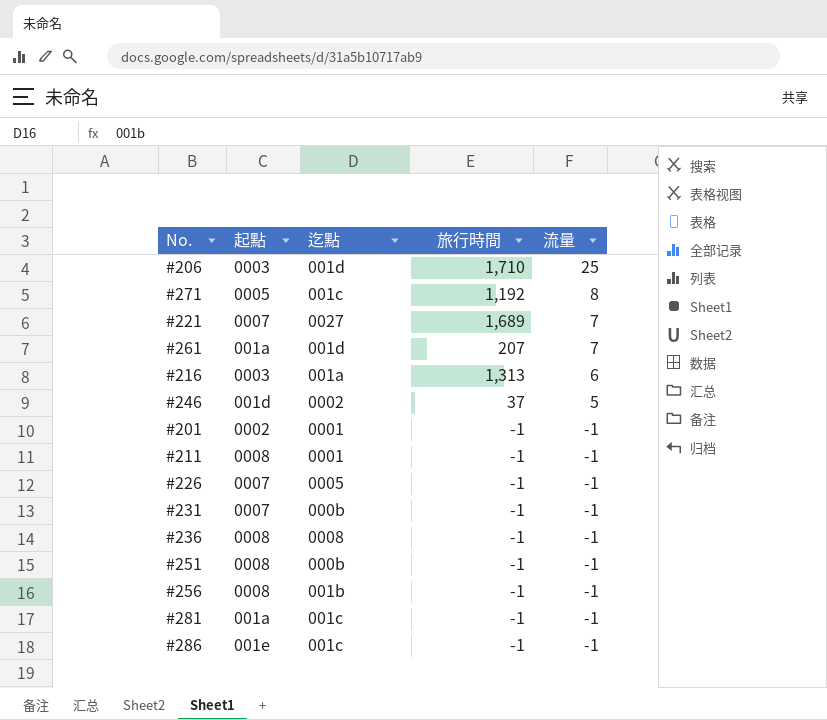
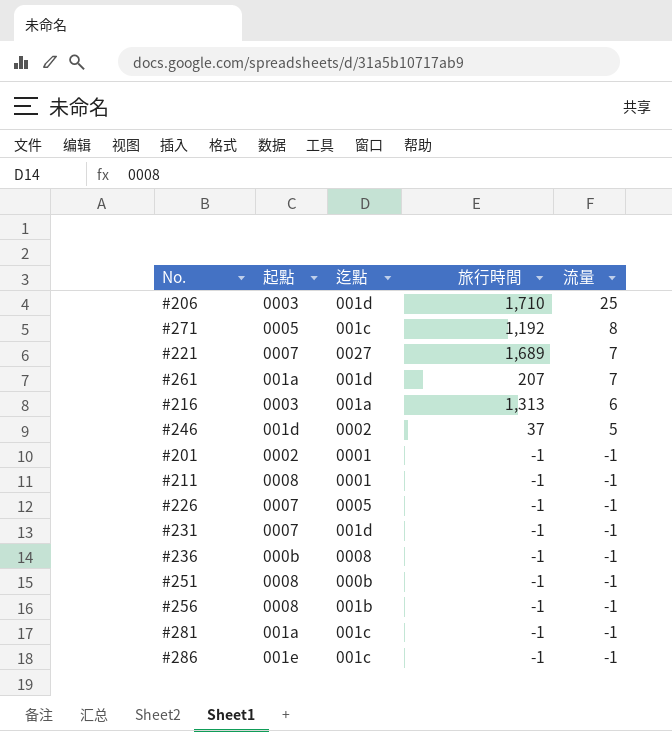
#231 | 迄點: 000b -> 001d
#236 | 起點: 0008 -> 000b

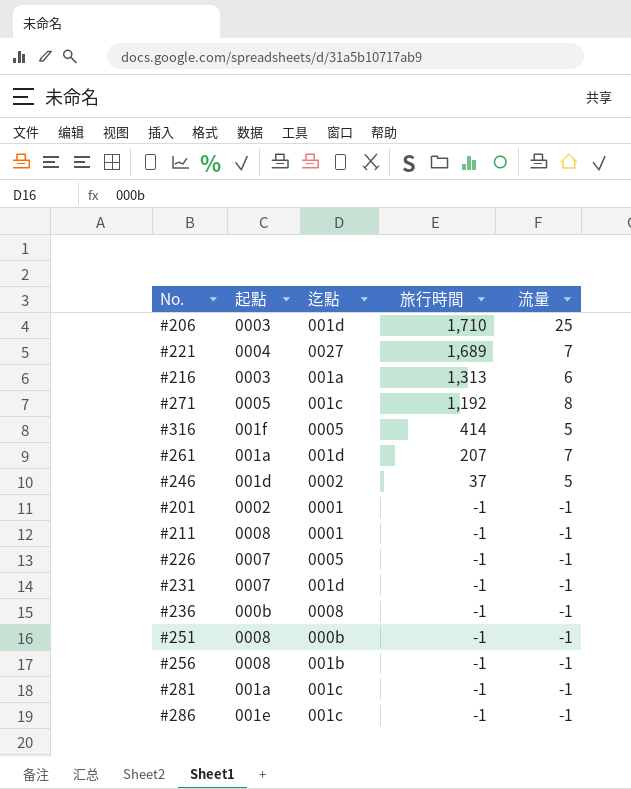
row order: 流量 descending -> 旅行時間 descending
#221 | 起點: 0007 -> 0004
row #316: none -> 001f | 0005 | 414 | 5

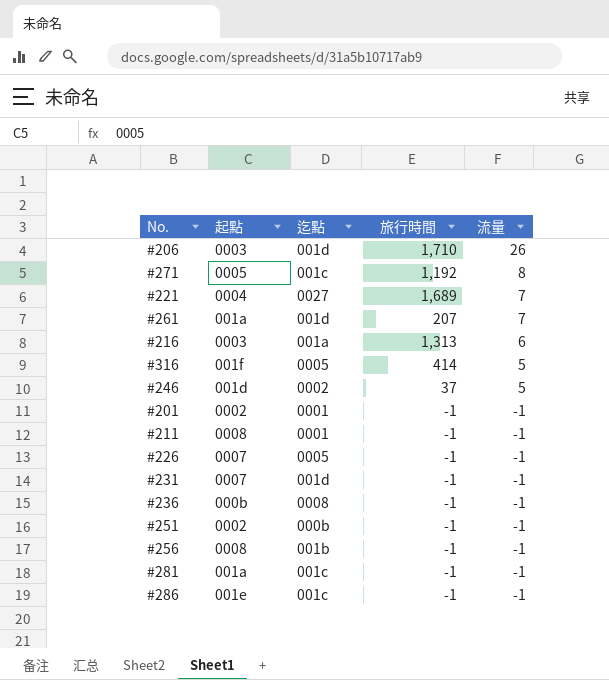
row order: 旅行時間 descending -> 流量 descending
#206 | 流量: 25 -> 26
#251 | 起點: 0008 -> 0002

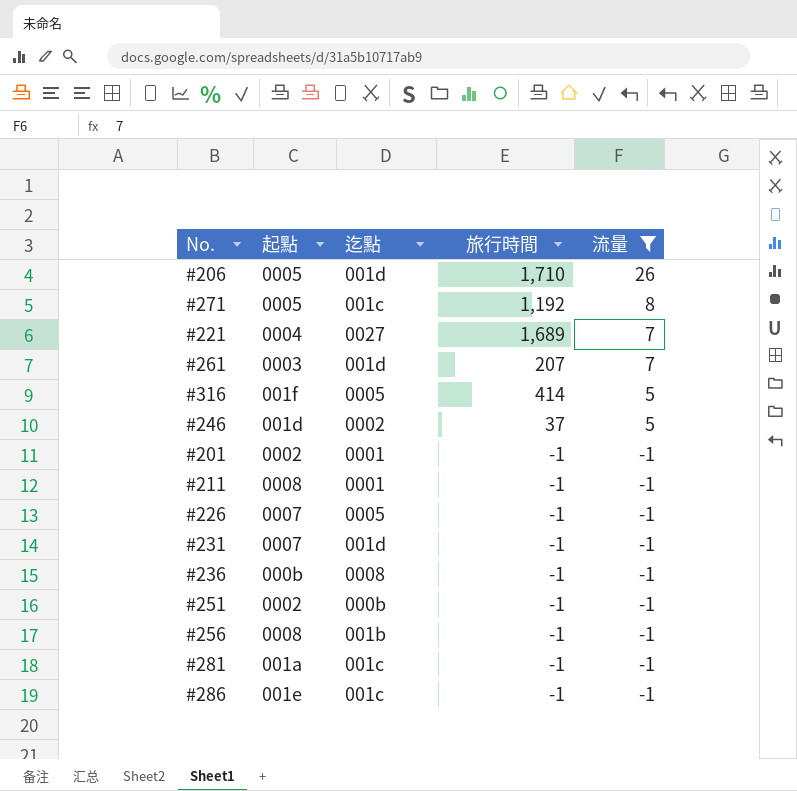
filter: none -> 流量 != 6
#206 | 起點: 0003 -> 0005
#261 | 起點: 001a -> 0003

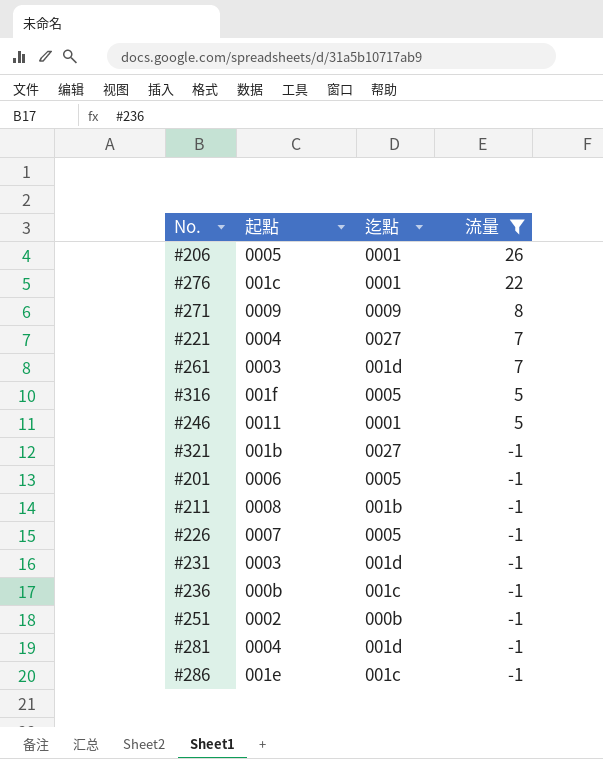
column 旅行時間 | position: 4 -> none
row #256: 0008 | 001b | -1 | -1 -> none
#206 | 迄點: 001d -> 0001
row #276: none -> 001c | 0001 | 22
#271 | 起點: 0005 -> 0009
#271 | 迄點: 001c -> 0009
#246 | 起點: 001d -> 0011
#246 | 迄點: 0002 -> 0001
row #321: none -> 001b | 0027 | -1
#201 | 起點: 0002 -> 0006
#201 | 迄點: 0001 -> 0005
#211 | 迄點: 0001 -> 001b
#231 | 起點: 0007 -> 0003
#236 | 迄點: 0008 -> 001c
#281 | 起點: 001a -> 0004
#281 | 迄點: 001c -> 001d

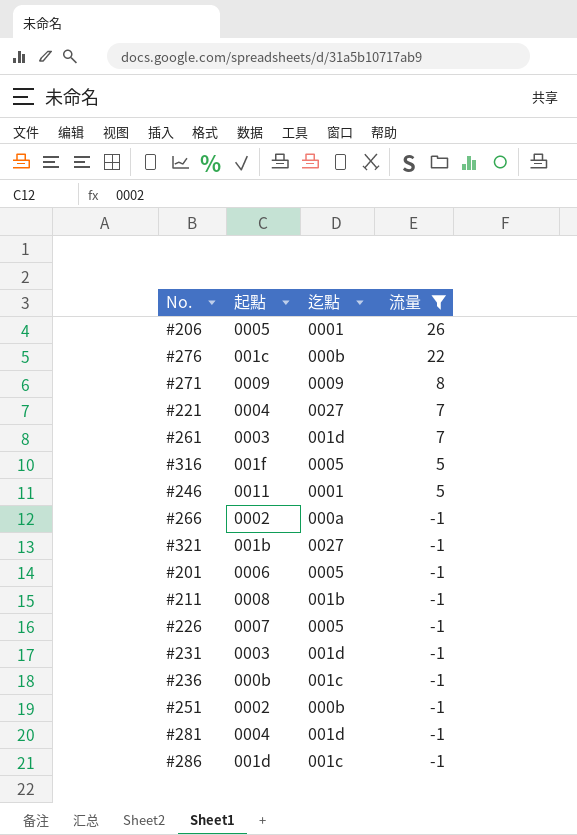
#276 | 迄點: 0001 -> 000b
row #266: none -> 0002 | 000a | -1
#286 | 起點: 001e -> 001d

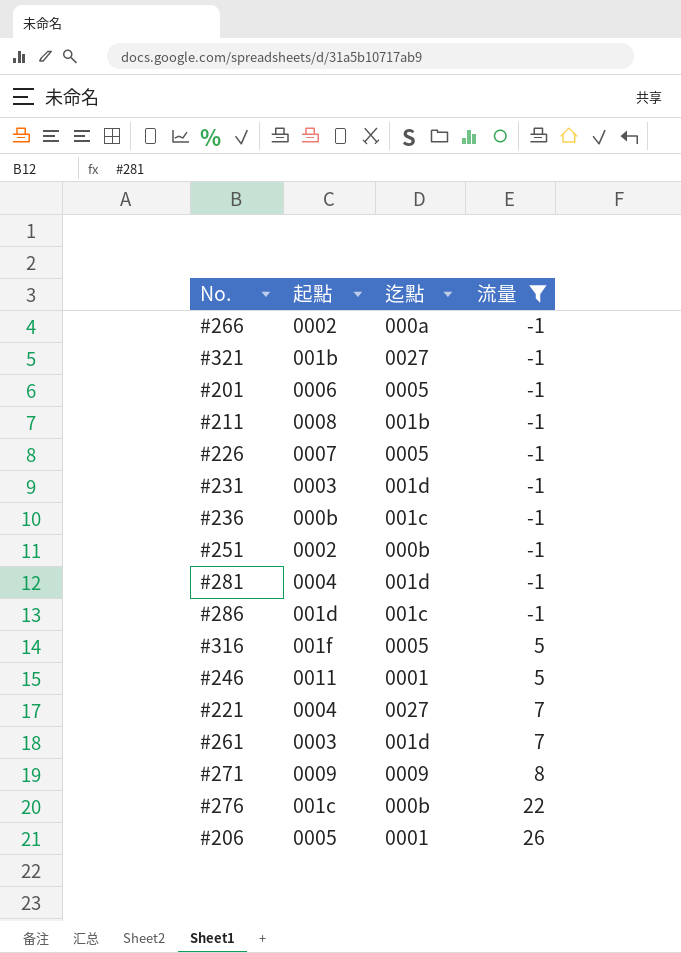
row order: 流量 descending -> 流量 ascending

